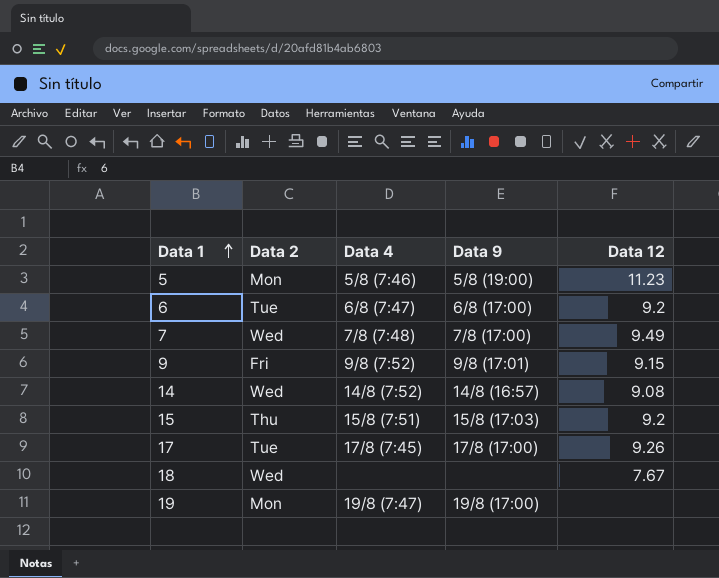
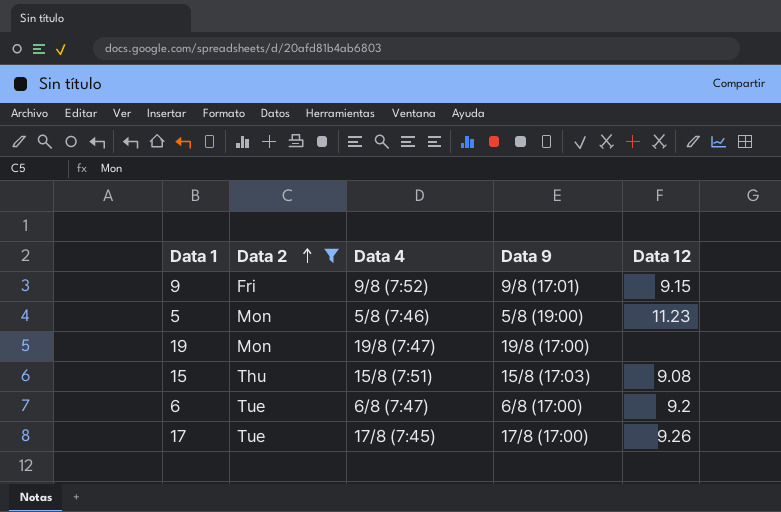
filter: none -> Data 2 != Wed
row order: Data 1 ascending -> Data 2 ascending
15 | Data 12: 9.2 -> 9.08

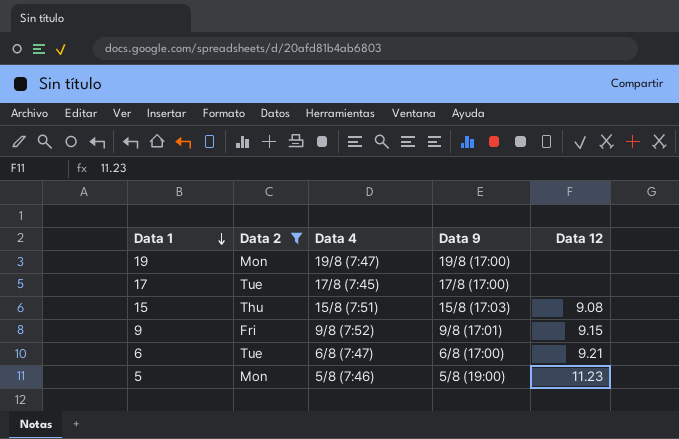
row order: Data 2 ascending -> Data 1 descending
17 | Data 12: 9.26 -> none
6 | Data 12: 9.2 -> 9.21

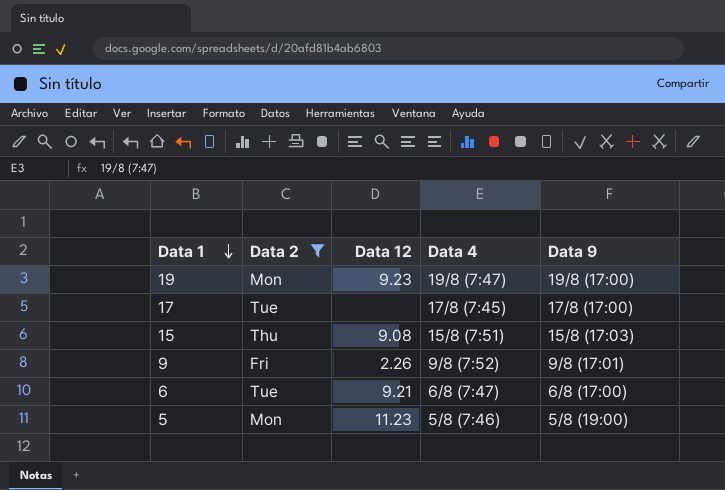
column Data 12 | position: 5 -> 3
19 | Data 12: none -> 9.23
9 | Data 12: 9.15 -> 2.26

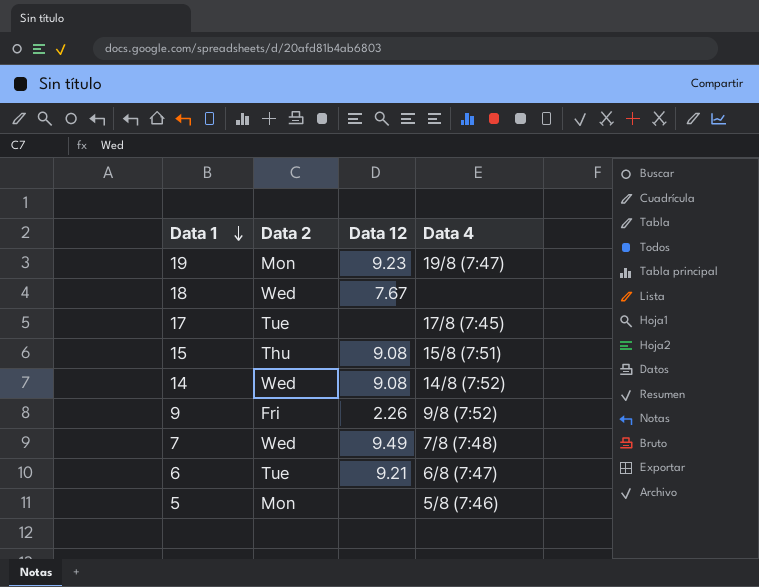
filter: Data 2 != Wed -> none
column Data 9 | position: 5 -> none
5 | Data 12: 11.23 -> none

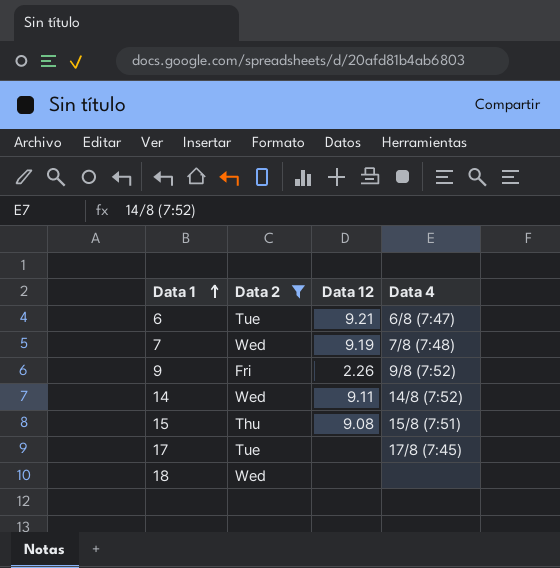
filter: none -> Data 2 != Mon
row order: Data 1 descending -> Data 1 ascending
7 | Data 12: 9.49 -> 9.19
14 | Data 12: 9.08 -> 9.11
18 | Data 12: 7.67 -> none

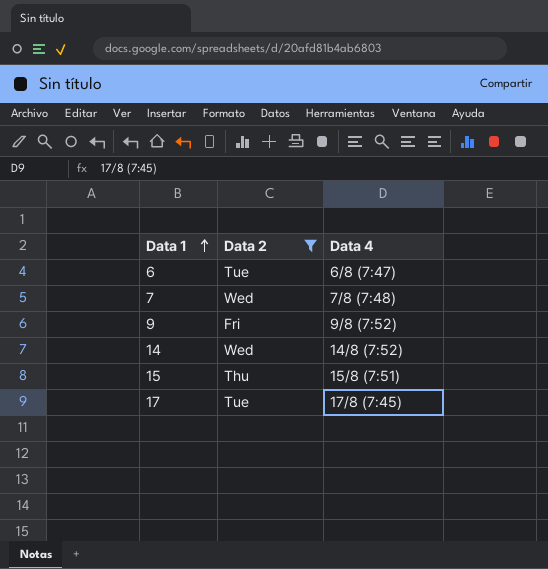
column Data 12 | position: 3 -> none
row 18: Wed | none | none -> none

